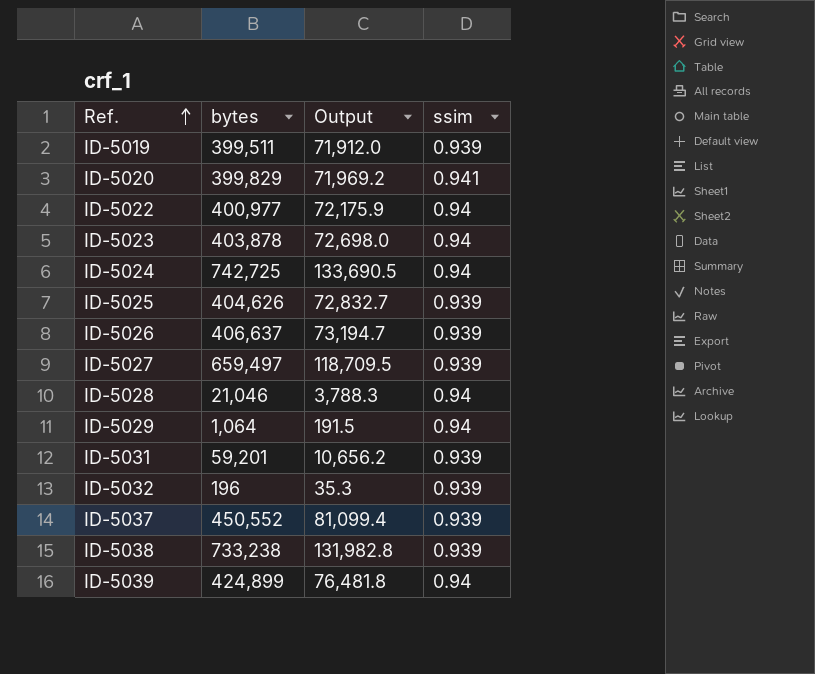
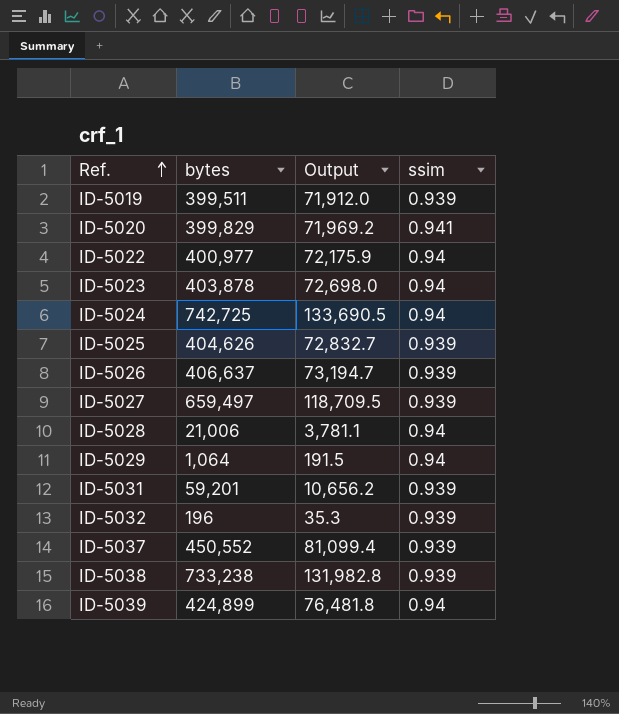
ID-5028 | bytes: 21,046 -> 21,006
ID-5028 | Output: 3,788.3 -> 3,781.1

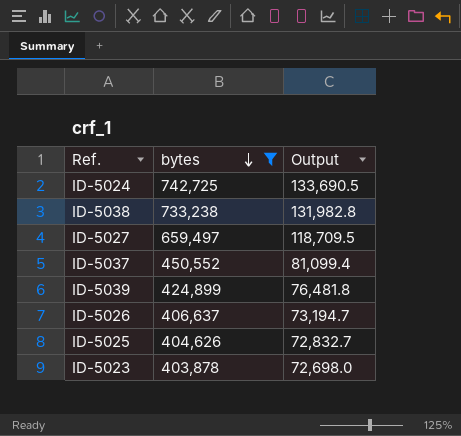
filter: none -> bytes >= 403,878
row order: Ref. ascending -> bytes descending
column ssim | position: 4 -> none

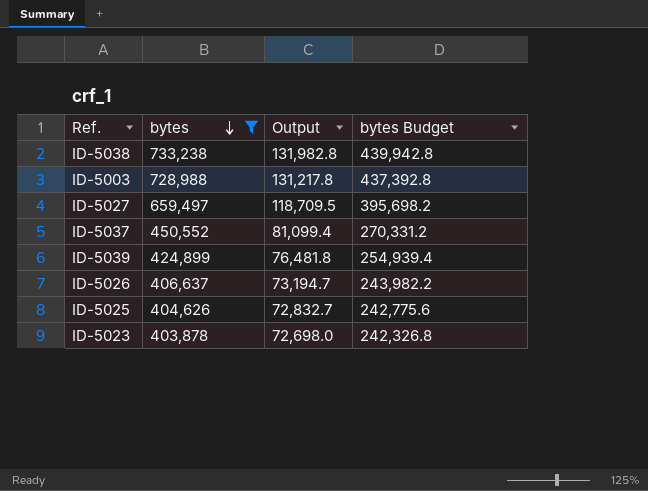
column bytes Budget | formula: none -> [bytes] * 0.6
row ID-5024: 742,725 | 133,690.5 -> none
row ID-5003: none -> 728,988 | 131,217.8 | 437,392.8

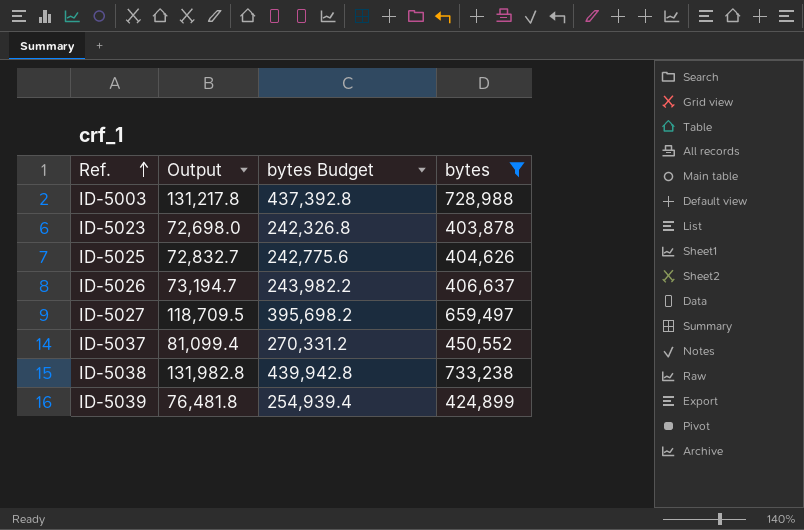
row order: bytes descending -> Ref. ascending
column bytes | position: 2 -> 4

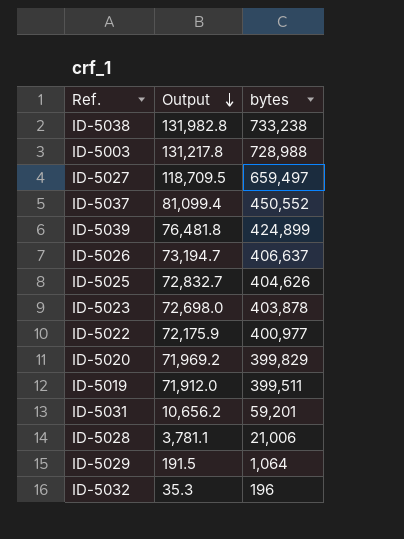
filter: bytes >= 403,878 -> none
row order: Ref. ascending -> Output descending
column bytes Budget | formula: [bytes] * 0.6 -> none

